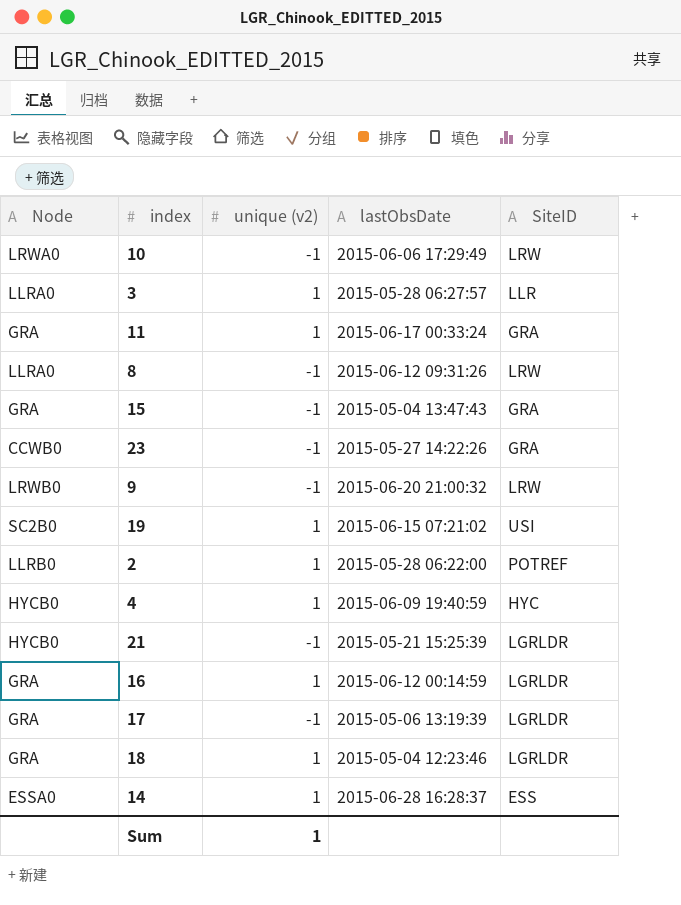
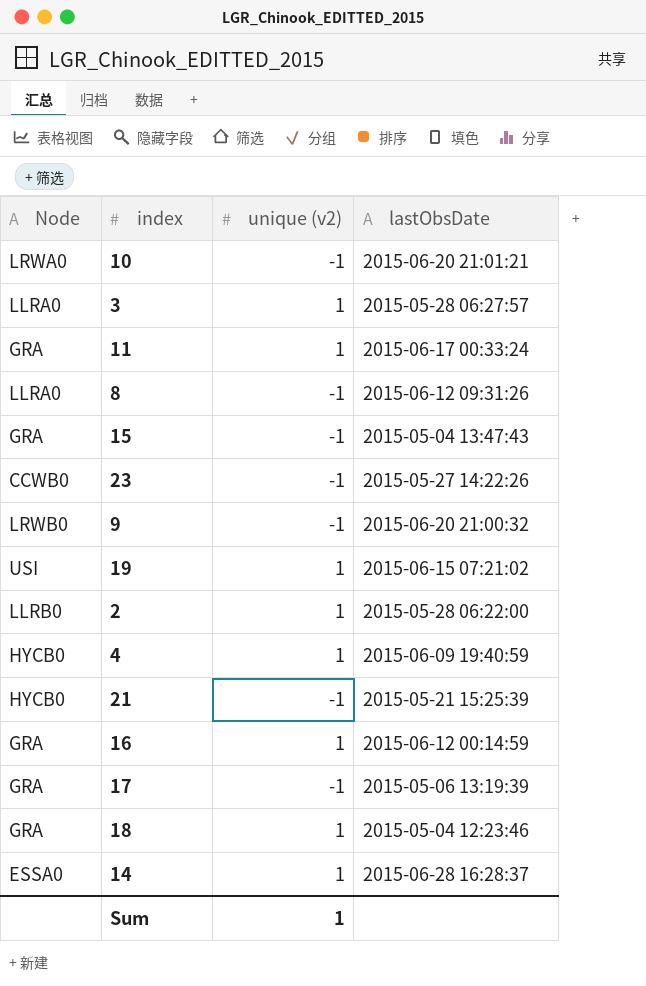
column SiteID | position: 5 -> none
10 | lastObsDate: 2015-06-06 17:29:49 -> 2015-06-20 21:01:21
19 | Node: SC2B0 -> USI

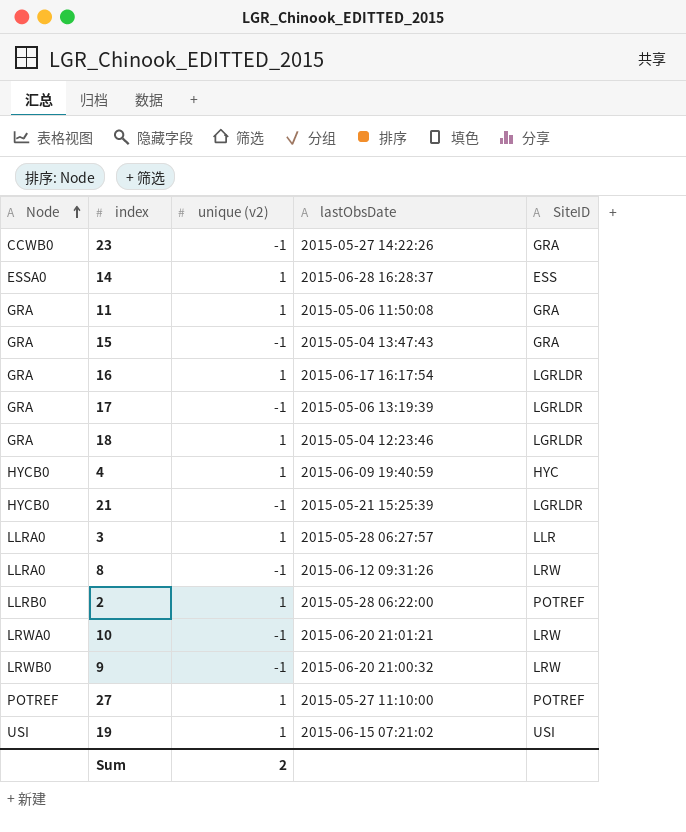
row order: none -> Node ascending
column SiteID | position: none -> 5
11 | lastObsDate: 2015-06-17 00:33:24 -> 2015-05-06 11:50:08
16 | lastObsDate: 2015-06-12 00:14:59 -> 2015-06-17 16:17:54
row 27: none -> POTREF | 1 | 2015-05-27 11:10:00 | POTREF
Sum | unique (v2): 1 -> 2

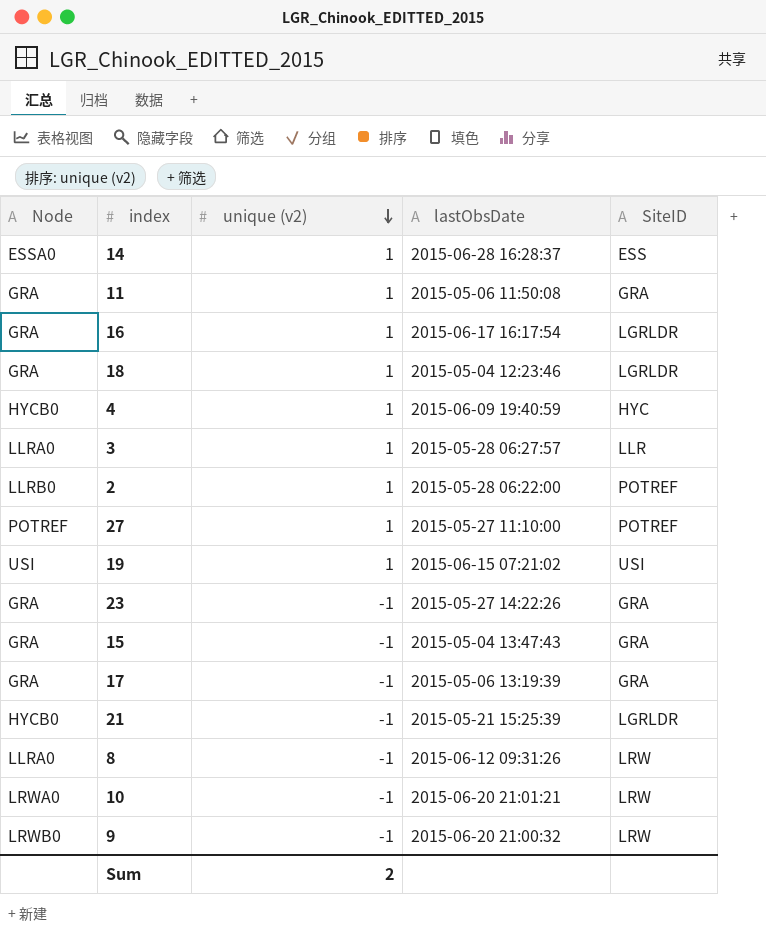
row order: Node ascending -> unique (v2) descending
23 | Node: CCWB0 -> GRA
17 | SiteID: LGRLDR -> GRA

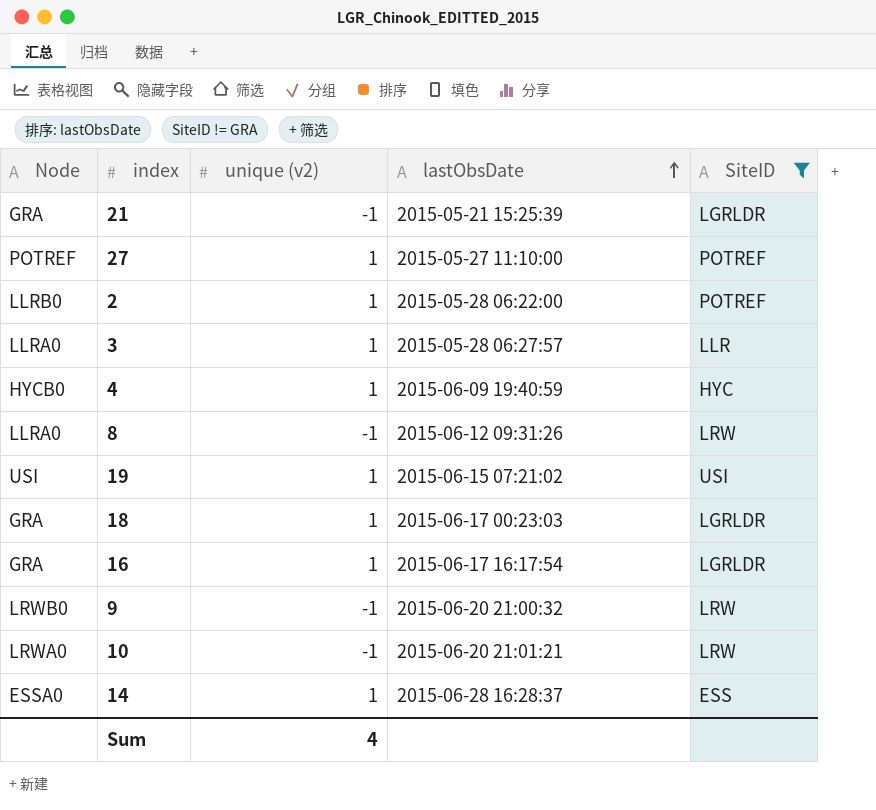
filter: none -> SiteID != GRA
row order: unique (v2) descending -> lastObsDate ascending
21 | Node: HYCB0 -> GRA
18 | lastObsDate: 2015-05-04 12:23:46 -> 2015-06-17 00:23:03
Sum | unique (v2): 2 -> 4

